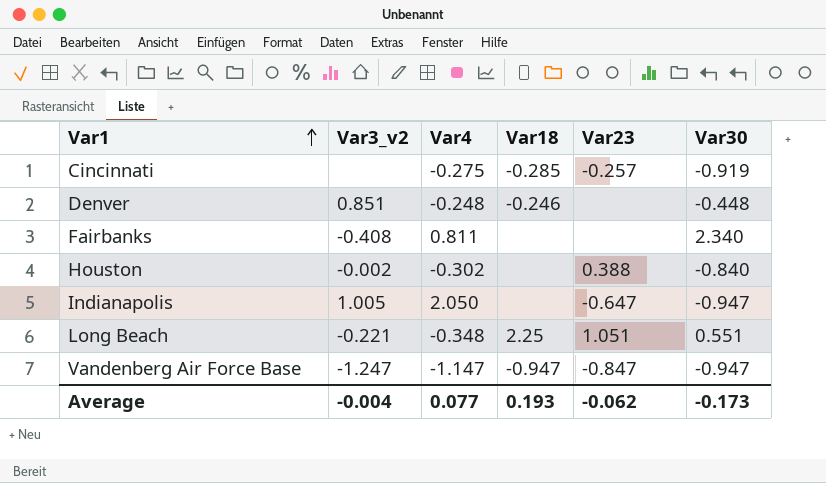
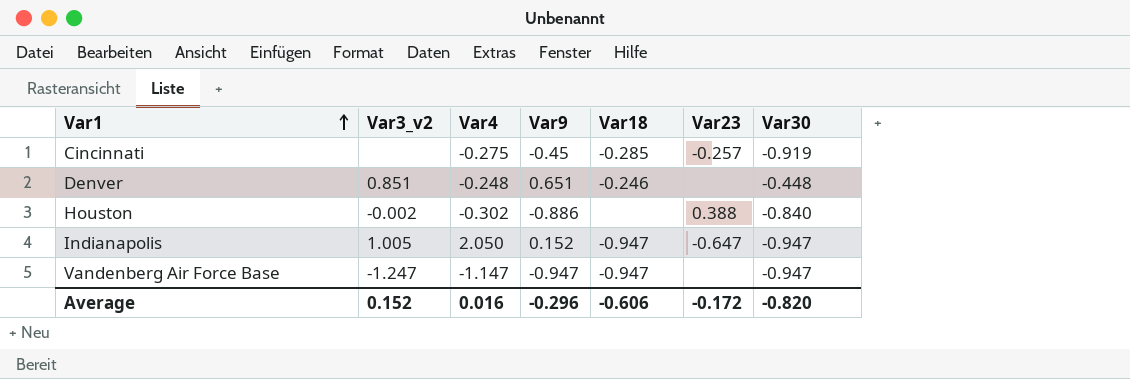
column Var9 | position: none -> 4
row Fairbanks: -0.408 | 0.811 | none | none | 2.340 -> none
row Long Beach: -0.221 | -0.348 | 2.25 | 1.051 | 0.551 -> none
Indianapolis | Var18: none -> -0.947
Vandenberg Air Force Base | Var23: -0.847 -> none
Average | Var3_v2: -0.004 -> 0.152
Average | Var4: 0.077 -> 0.016
Average | Var18: 0.193 -> -0.606
Average | Var23: -0.062 -> -0.172
Average | Var30: -0.173 -> -0.820

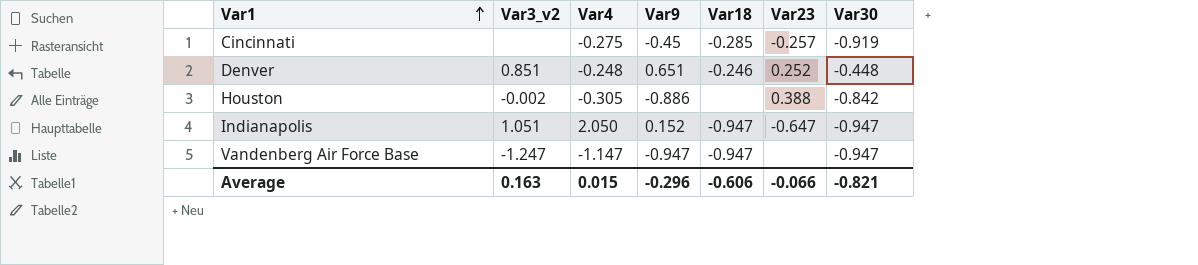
Denver | Var23: none -> 0.252
Houston | Var4: -0.302 -> -0.305
Houston | Var30: -0.840 -> -0.842
Indianapolis | Var3_v2: 1.005 -> 1.051
Average | Var3_v2: 0.152 -> 0.163
Average | Var4: 0.016 -> 0.015
Average | Var23: -0.172 -> -0.066
Average | Var30: -0.820 -> -0.821

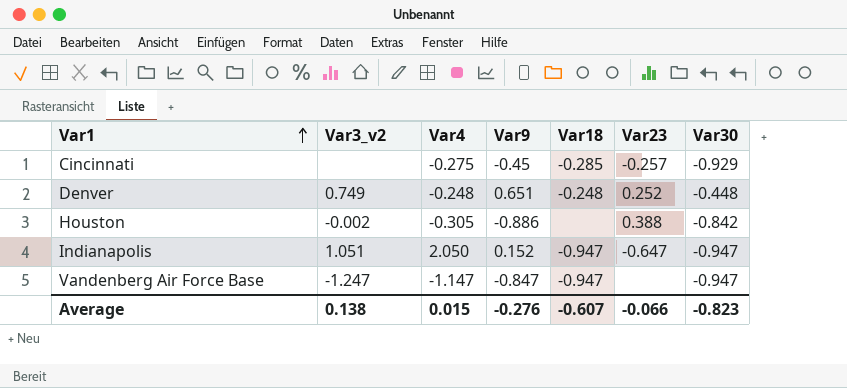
Cincinnati | Var30: -0.919 -> -0.929
Denver | Var3_v2: 0.851 -> 0.749
Denver | Var18: -0.246 -> -0.248
Vandenberg Air Force Base | Var9: -0.947 -> -0.847
Average | Var3_v2: 0.163 -> 0.138
Average | Var9: -0.296 -> -0.276
Average | Var18: -0.606 -> -0.607
Average | Var30: -0.821 -> -0.823

